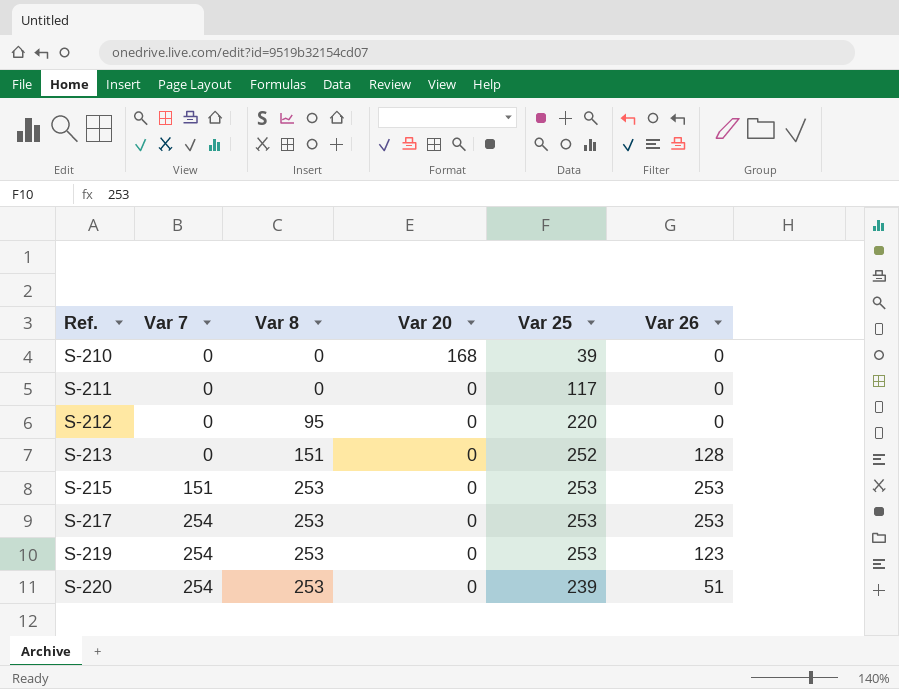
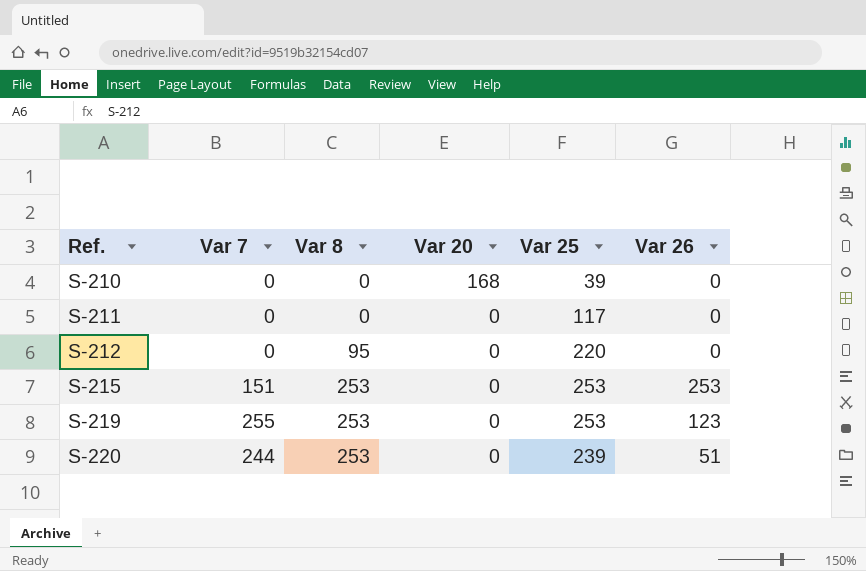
row S-213: 0 | 151 | 0 | 252 | 128 -> none
row S-217: 254 | 253 | 0 | 253 | 253 -> none
S-219 | Var 7: 254 -> 255
S-220 | Var 7: 254 -> 244

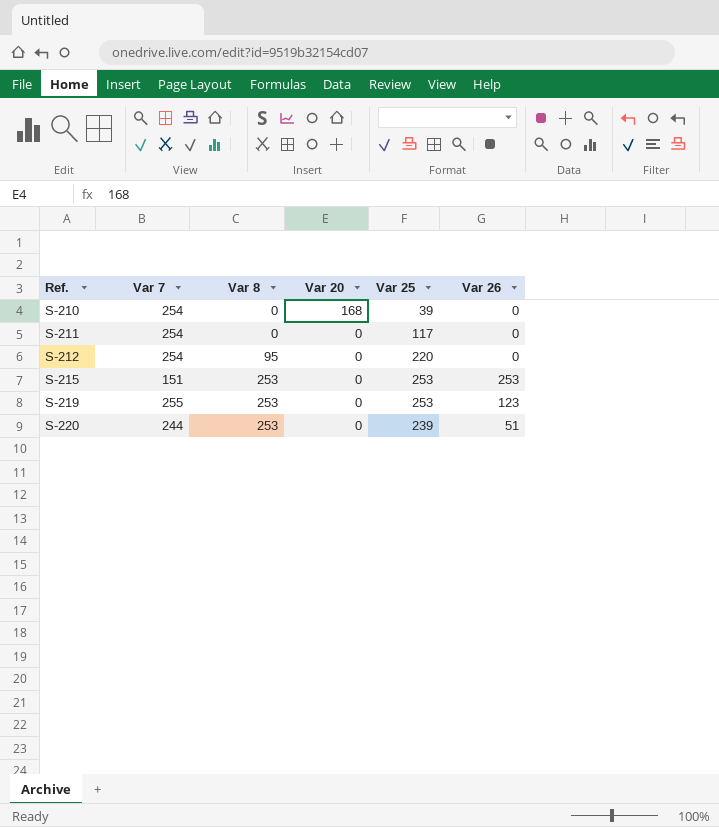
S-210 | Var 7: 0 -> 254
S-211 | Var 7: 0 -> 254
S-212 | Var 7: 0 -> 254

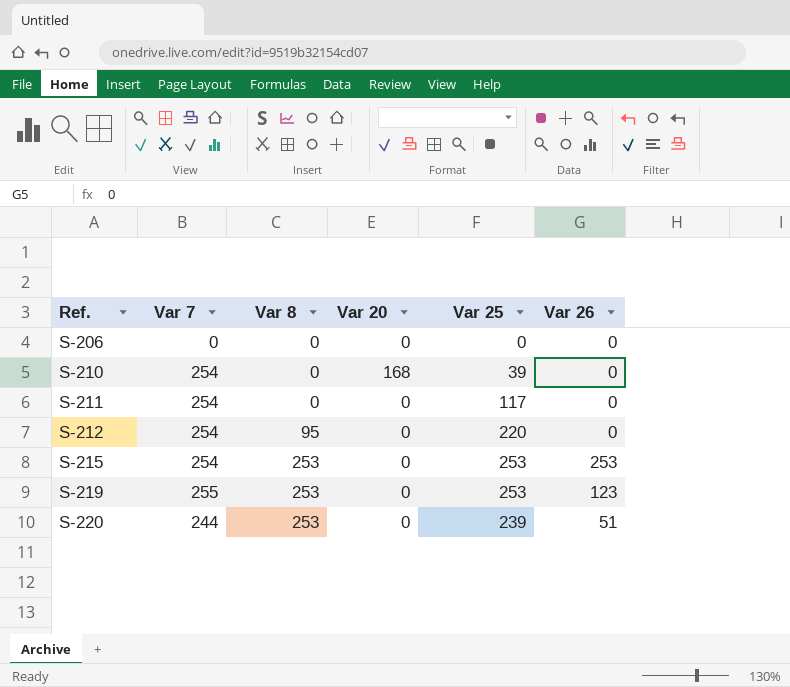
row S-206: none -> 0 | 0 | 0 | 0 | 0
S-215 | Var 7: 151 -> 254

